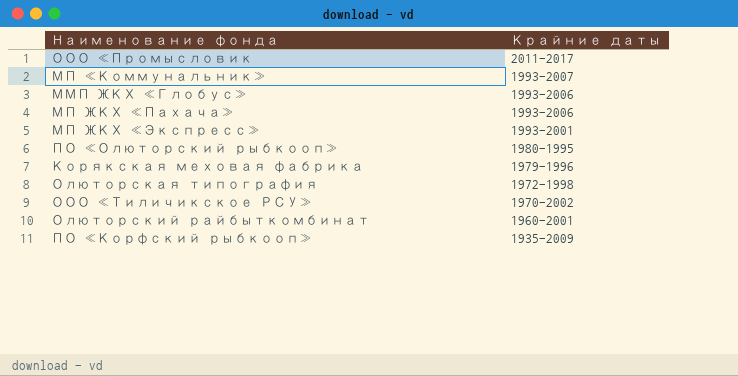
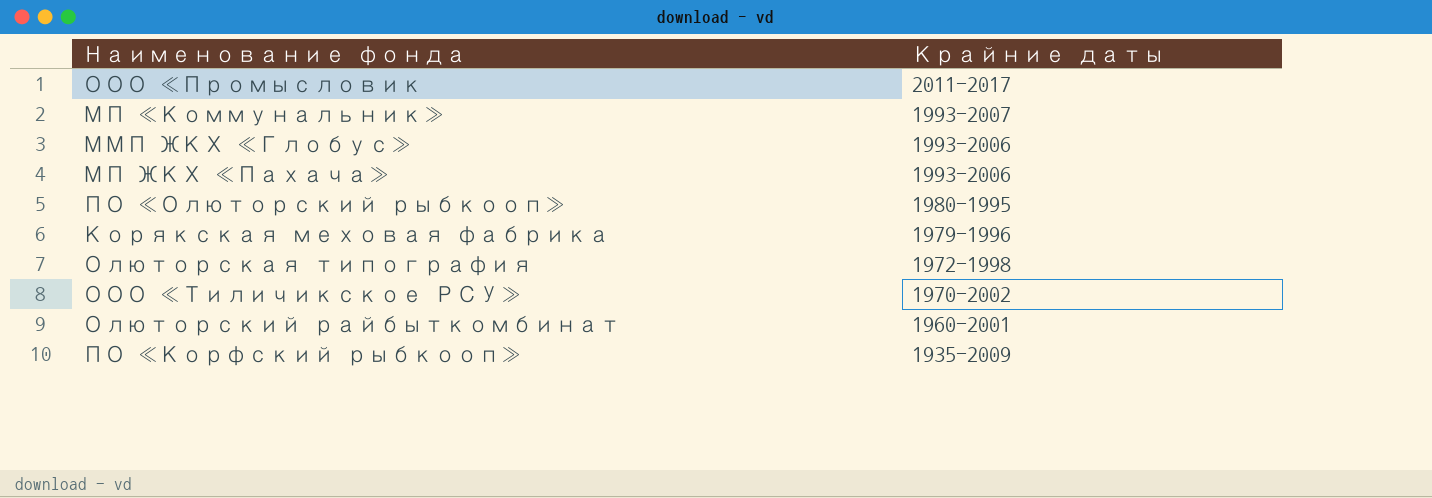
row МП ЖКХ «Экспресс»: 1993-2001 -> none

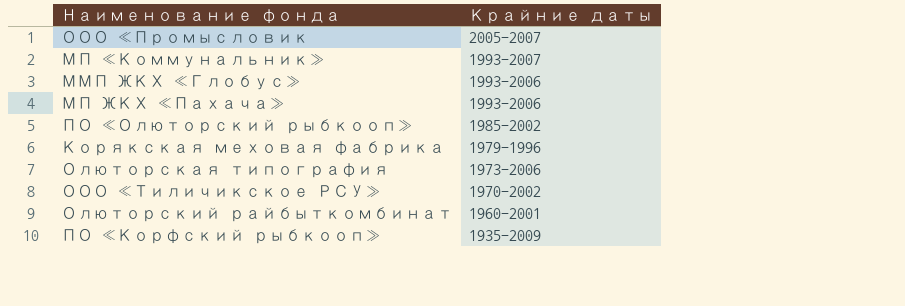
ООО «Промысловик | Крайние даты: 2011-2017 -> 2005-2007
ПО «Олюторский рыбкооп» | Крайние даты: 1980-1995 -> 1985-2002
Олюторская типография | Крайние даты: 1972-1998 -> 1973-2006

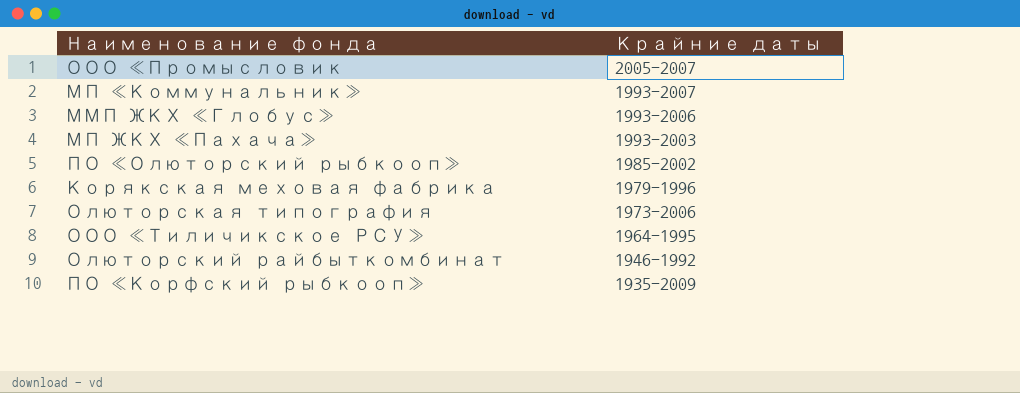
МП ЖКХ «Пахача» | Крайние даты: 1993-2006 -> 1993-2003
ООО «Тиличикское РСУ» | Крайние даты: 1970-2002 -> 1964-1995
Олюторский райбыткомбинат | Крайние даты: 1960-2001 -> 1946-1992

